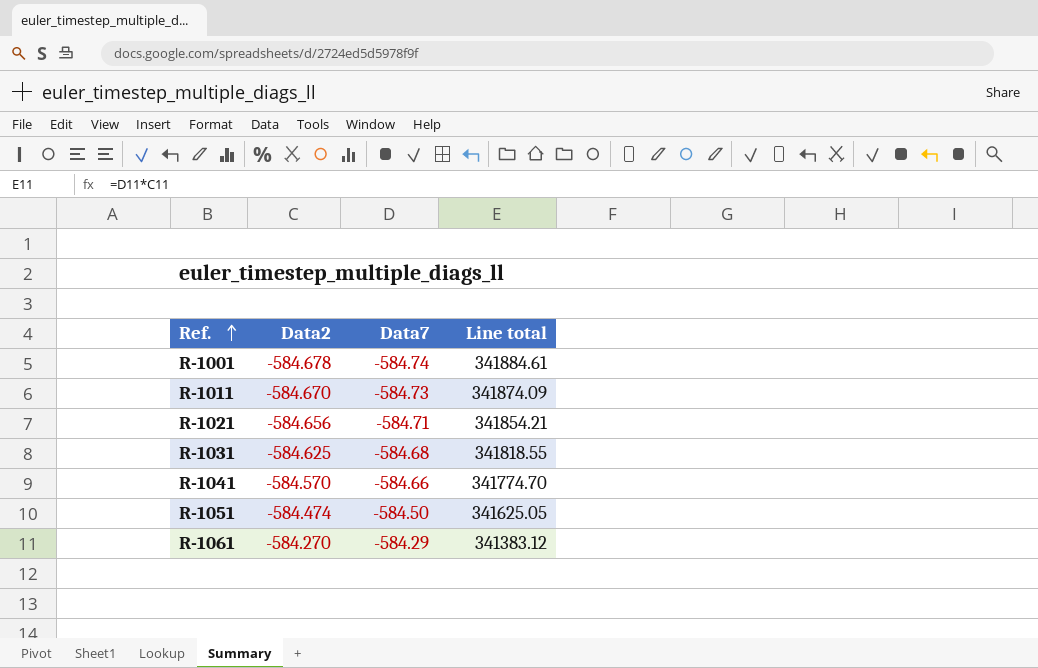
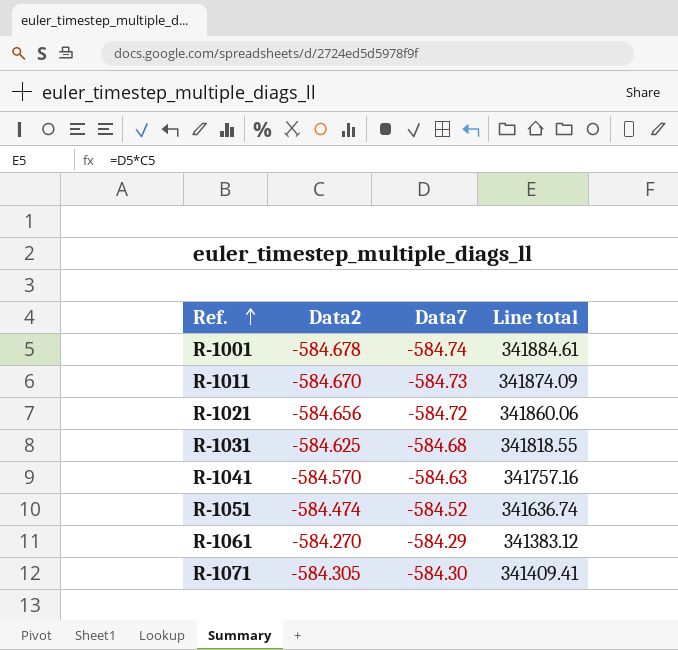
R-1021 | Data7: -584.71 -> -584.72
R-1021 | Line total: 341854.21 -> 341860.06
R-1041 | Data7: -584.66 -> -584.63
R-1041 | Line total: 341774.70 -> 341757.16
R-1051 | Data7: -584.50 -> -584.52
R-1051 | Line total: 341625.05 -> 341636.74
row R-1071: none -> -584.305 | -584.30 | 341409.41

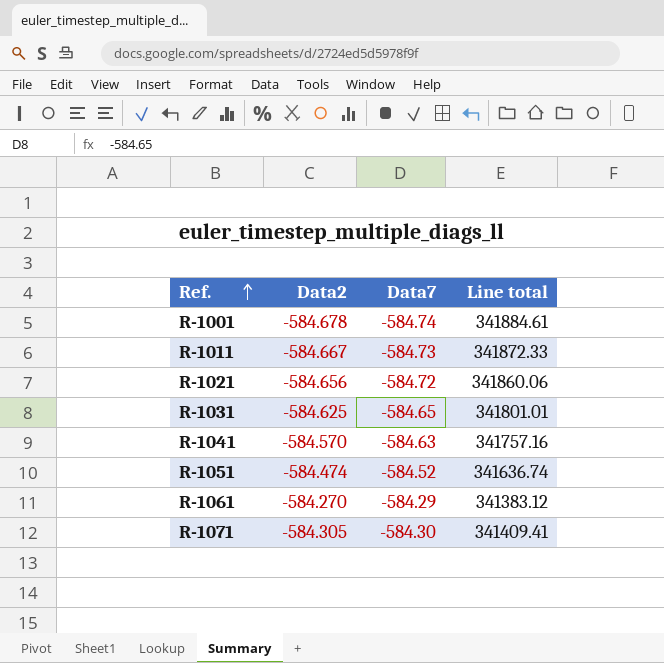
R-1011 | Data2: -584.670 -> -584.667
R-1011 | Line total: 341874.09 -> 341872.33
R-1031 | Data7: -584.68 -> -584.65
R-1031 | Line total: 341818.55 -> 341801.01

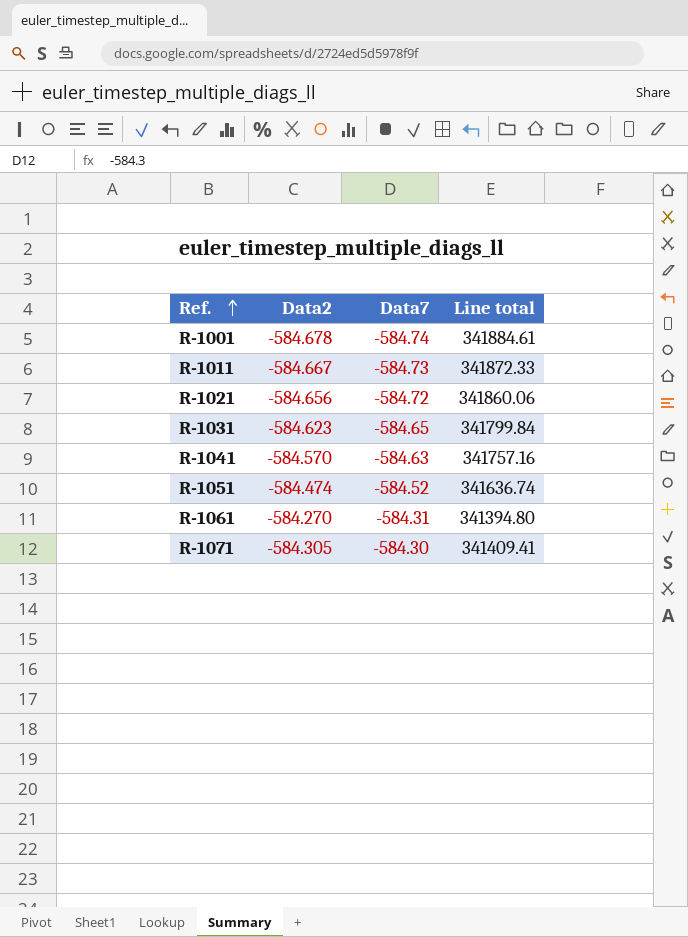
R-1031 | Data2: -584.625 -> -584.623
R-1031 | Line total: 341801.01 -> 341799.84
R-1061 | Data7: -584.29 -> -584.31
R-1061 | Line total: 341383.12 -> 341394.80

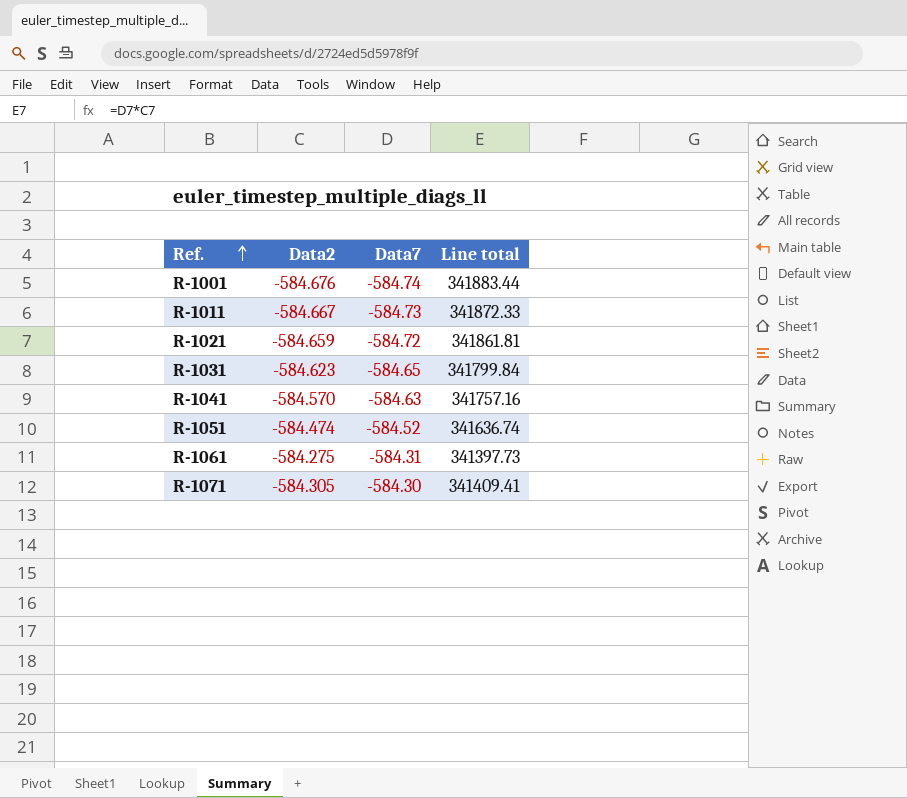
R-1001 | Data2: -584.678 -> -584.676
R-1001 | Line total: 341884.61 -> 341883.44
R-1021 | Data2: -584.656 -> -584.659
R-1021 | Line total: 341860.06 -> 341861.81
R-1061 | Data2: -584.270 -> -584.275
R-1061 | Line total: 341394.80 -> 341397.73

